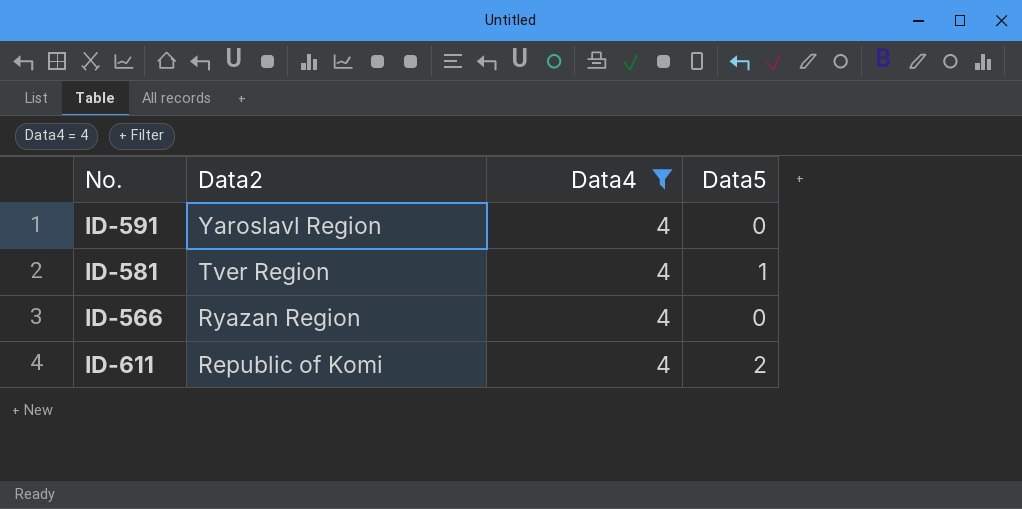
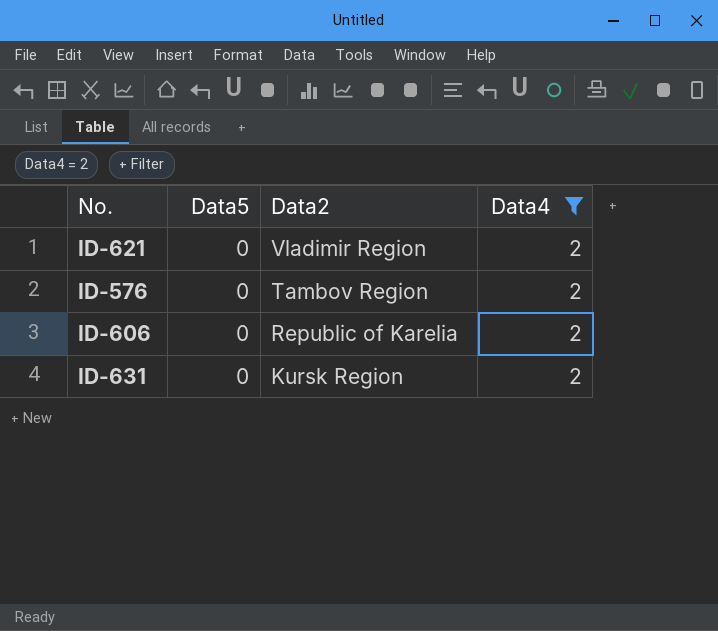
filter: Data4 = 4 -> Data4 = 2
column Data5 | position: 4 -> 2

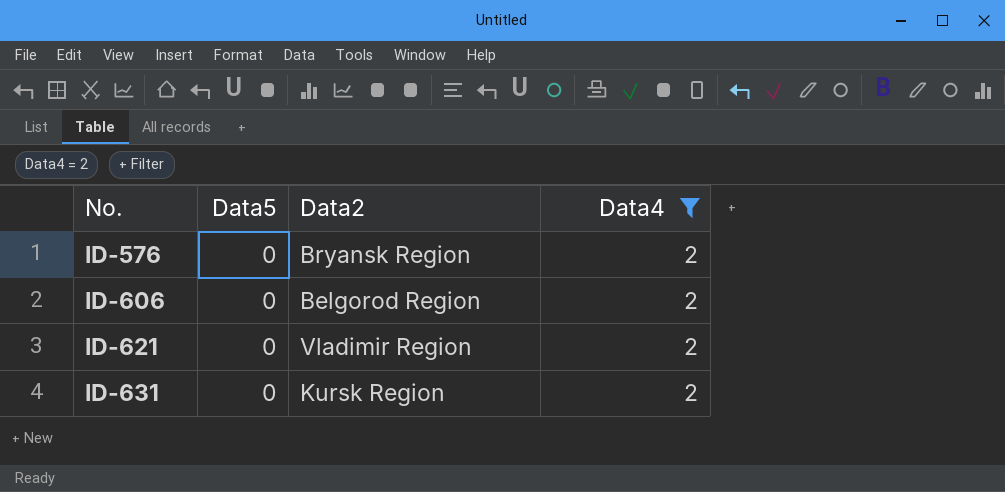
row order: Data2 descending -> No. ascending
ID-576 | Data2: Tambov Region -> Bryansk Region
ID-606 | Data2: Republic of Karelia -> Belgorod Region

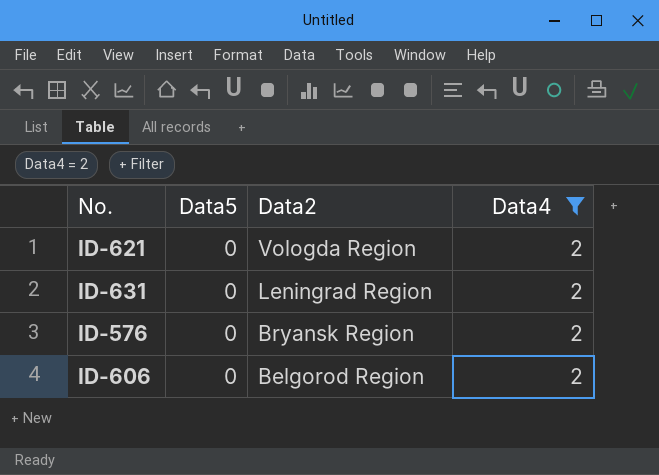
row order: No. ascending -> Data2 descending
ID-621 | Data2: Vladimir Region -> Vologda Region
ID-631 | Data2: Kursk Region -> Leningrad Region

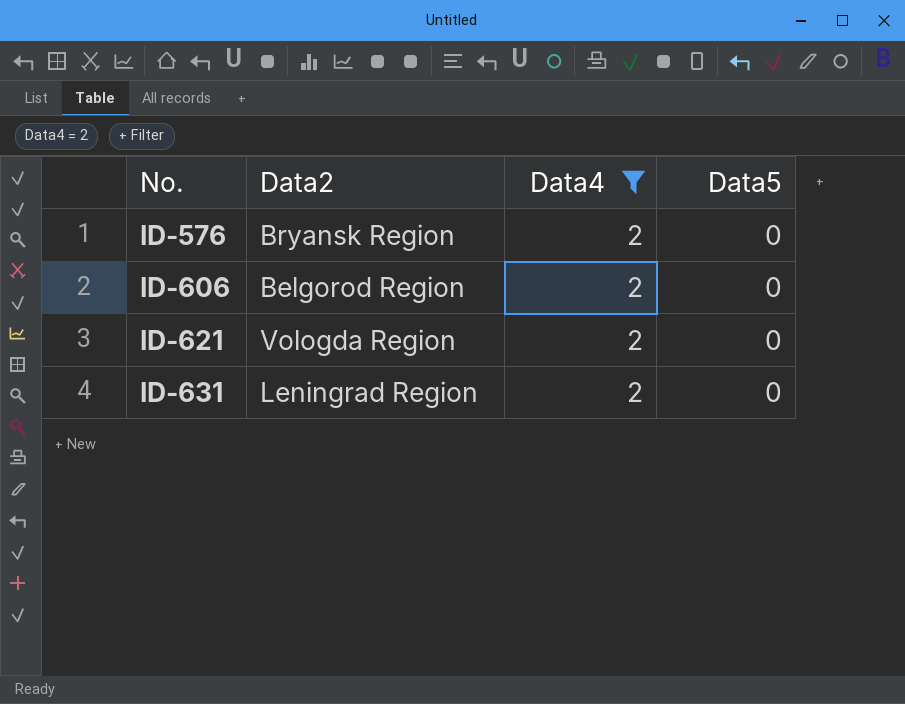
row order: Data2 descending -> No. ascending
column Data5 | position: 2 -> 4

